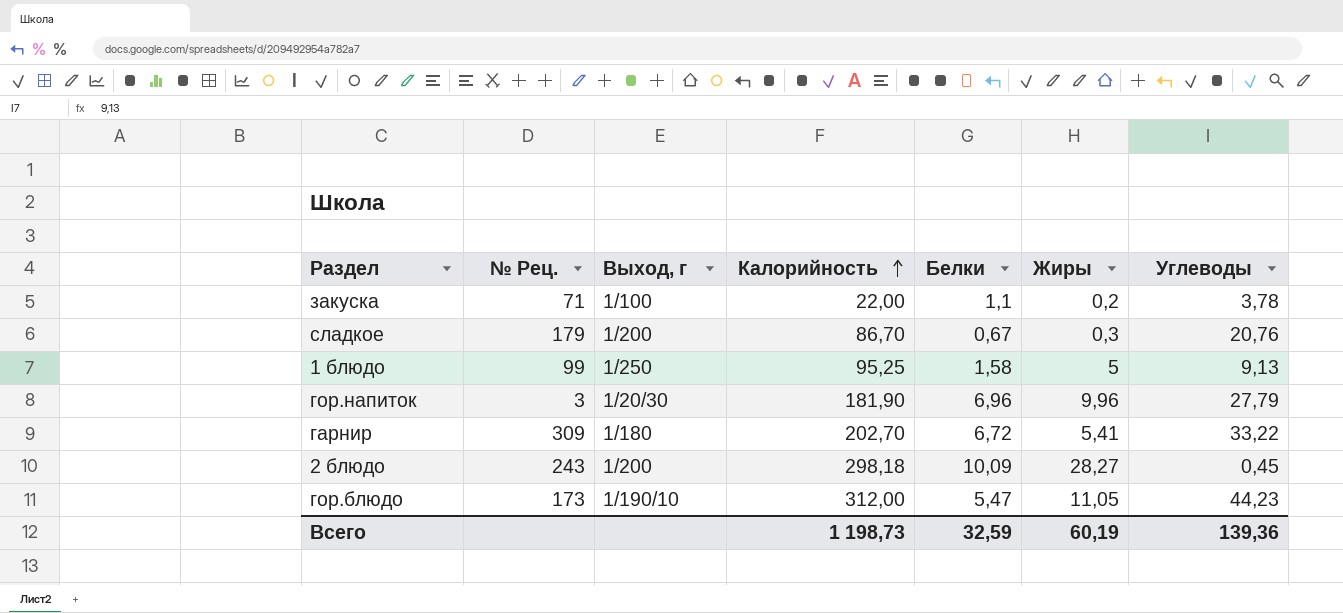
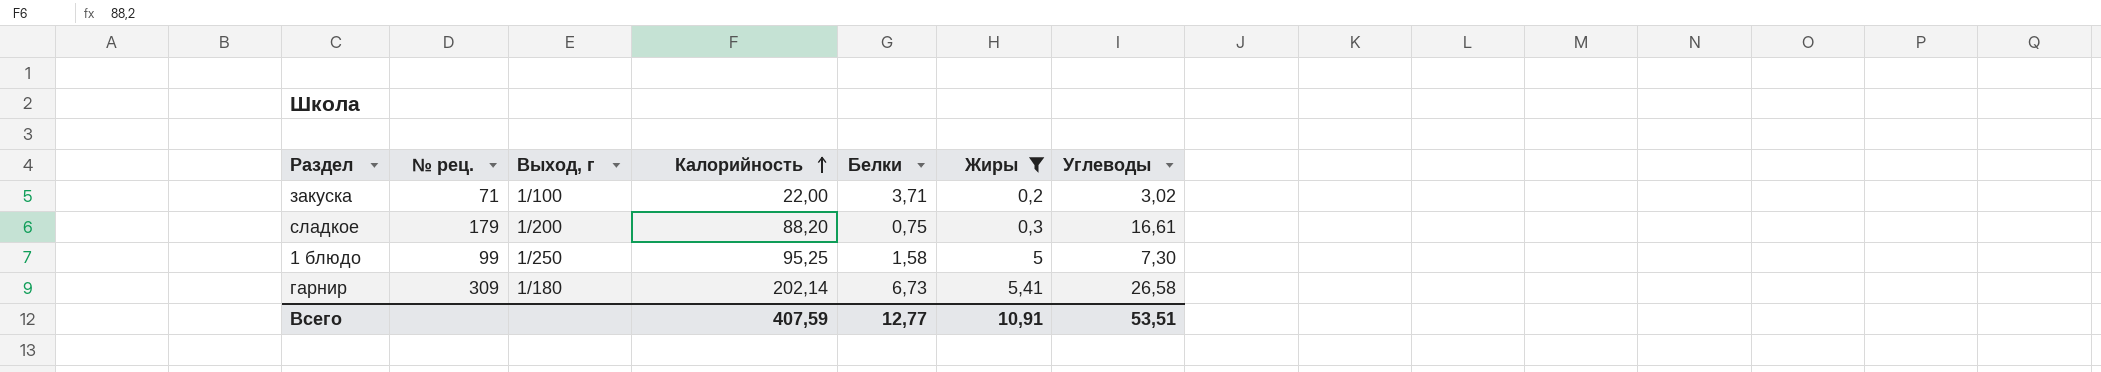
filter: none -> Жиры <= 5,41
column name: № Рец. -> № рец.
закуска | Белки: 1,1 -> 3,71
закуска | Углеводы: 3,78 -> 3,02
сладкое | Калорийность: 86,70 -> 88,20
сладкое | Белки: 0,67 -> 0,75
сладкое | Углеводы: 20,76 -> 16,61
1 блюдо | Углеводы: 9,13 -> 7,30
гарнир | Калорийность: 202,70 -> 202,14
гарнир | Белки: 6,72 -> 6,73
гарнир | Углеводы: 33,22 -> 26,58
Всего | Калорийность: 1 198,73 -> 407,59
Всего | Белки: 32,59 -> 12,77
Всего | Жиры: 60,19 -> 10,91
Всего | Углеводы: 139,36 -> 53,51

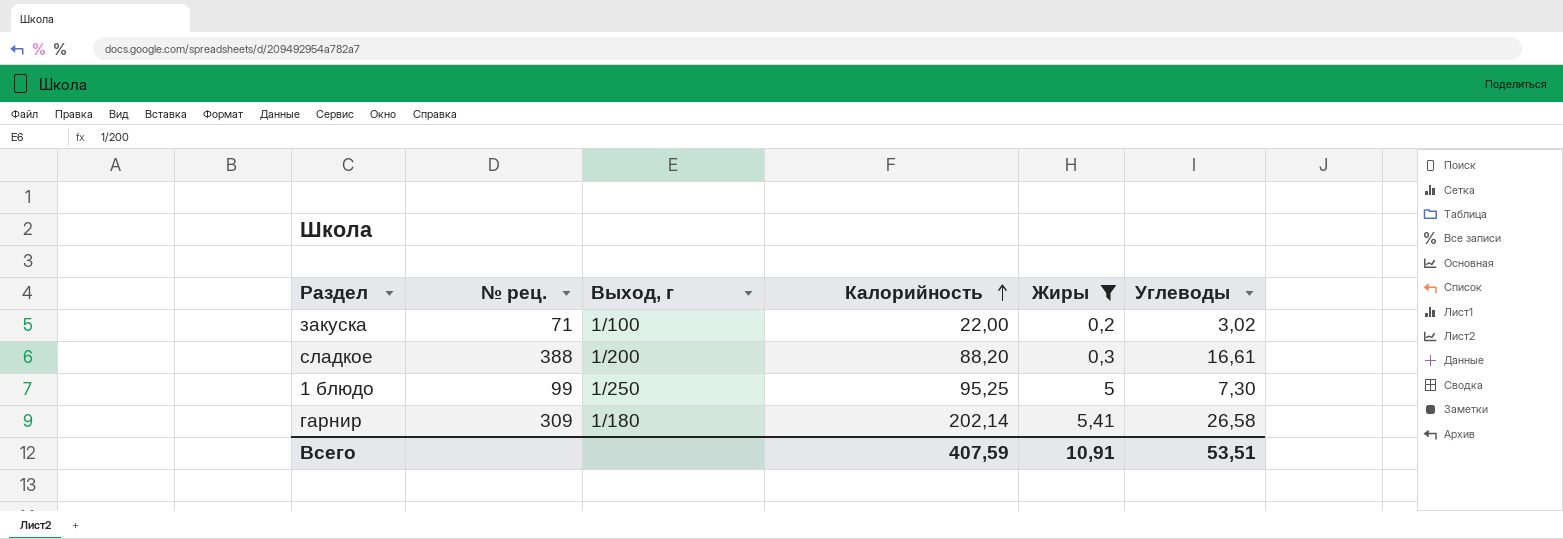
column Белки | position: 5 -> none
сладкое | № рец.: 179 -> 388

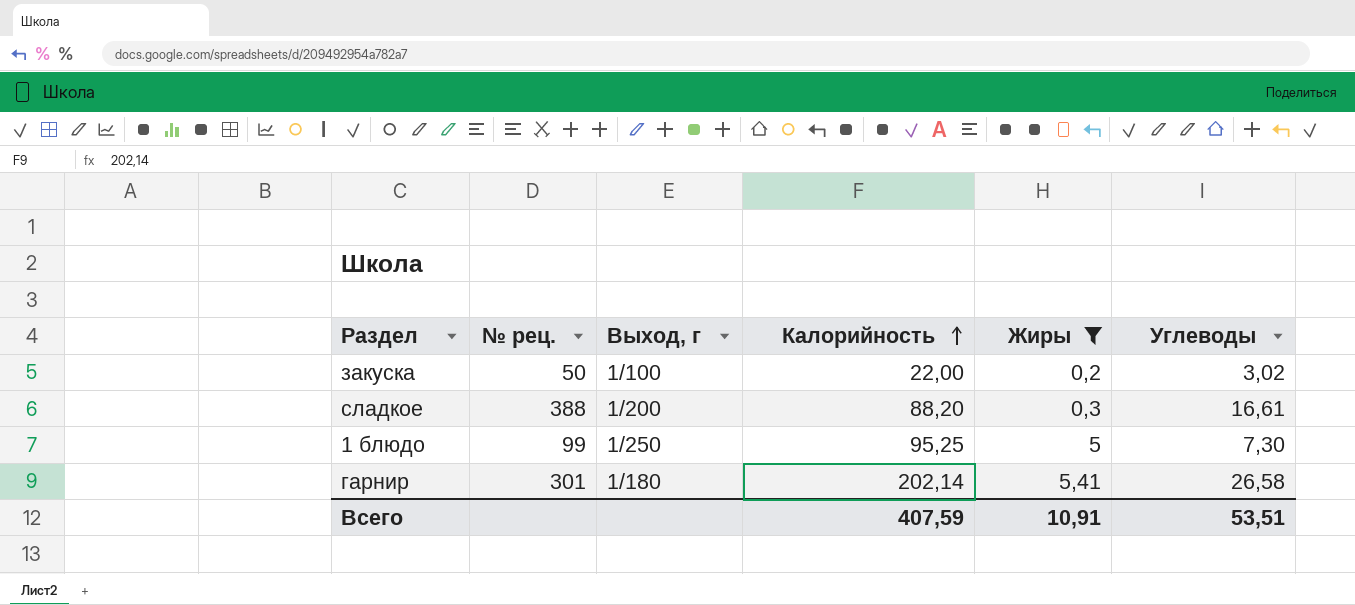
закуска | № рец.: 71 -> 50
гарнир | № рец.: 309 -> 301

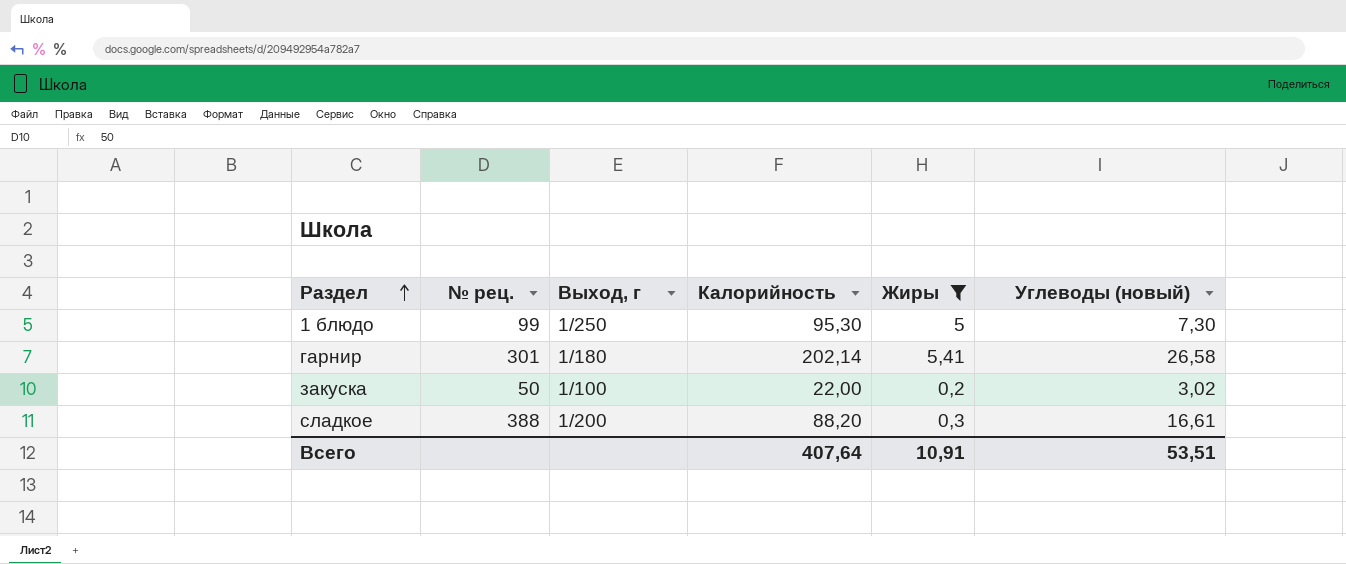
row order: Калорийность ascending -> Раздел ascending
column name: Углеводы -> Углеводы (новый)
1 блюдо | Калорийность: 95,25 -> 95,30
Всего | Калорийность: 407,59 -> 407,64

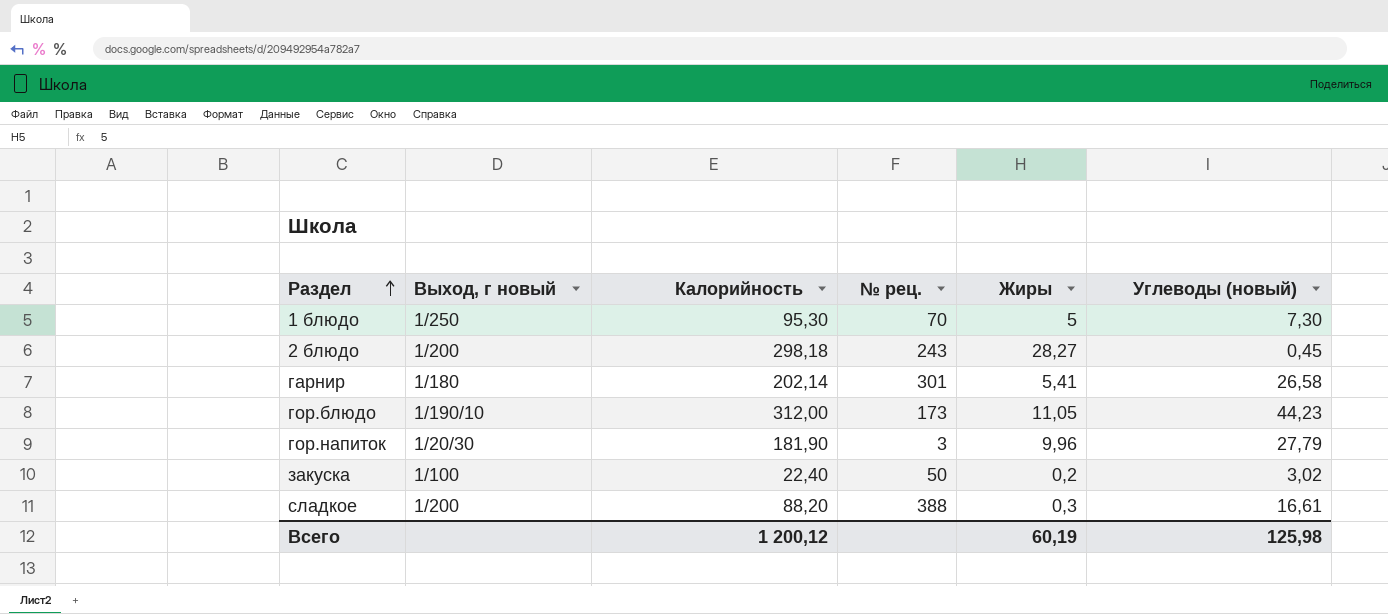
filter: Жиры <= 5,41 -> none
column name: Выход, г -> Выход, г новый
column № рец. | position: 2 -> 4
1 блюдо | № рец.: 99 -> 70
закуска | Калорийность: 22,00 -> 22,40
Всего | Калорийность: 407,64 -> 1 200,12
Всего | Жиры: 10,91 -> 60,19
Всего | Углеводы (новый): 53,51 -> 125,98

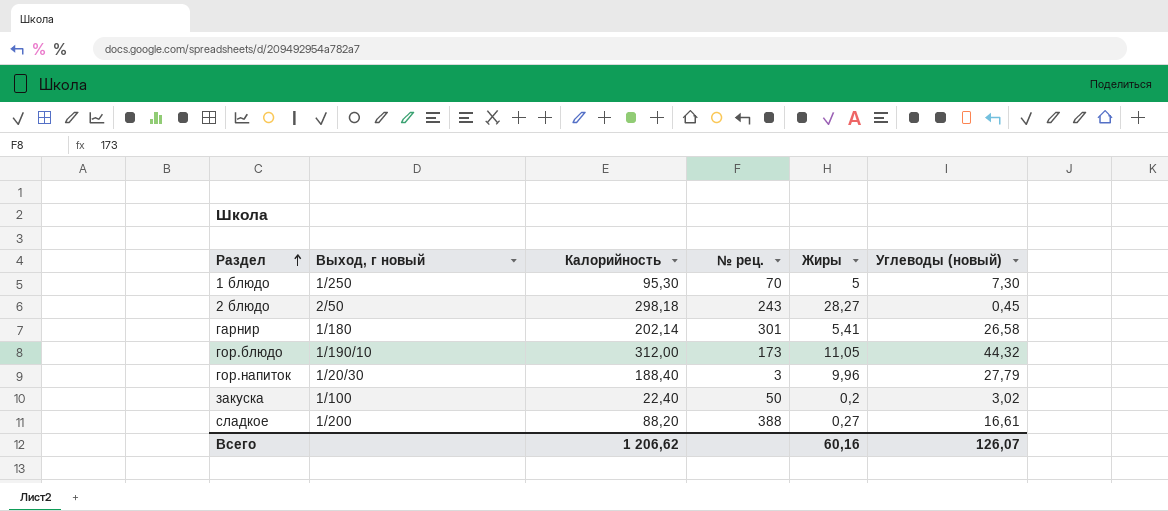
2 блюдо | Выход, г новый: 1/200 -> 2/50
гор.блюдо | Углеводы (новый): 44,23 -> 44,32
гор.напиток | Калорийность: 181,90 -> 188,40
сладкое | Жиры: 0,3 -> 0,27
Всего | Калорийность: 1 200,12 -> 1 206,62
Всего | Жиры: 60,19 -> 60,16
Всего | Углеводы (новый): 125,98 -> 126,07

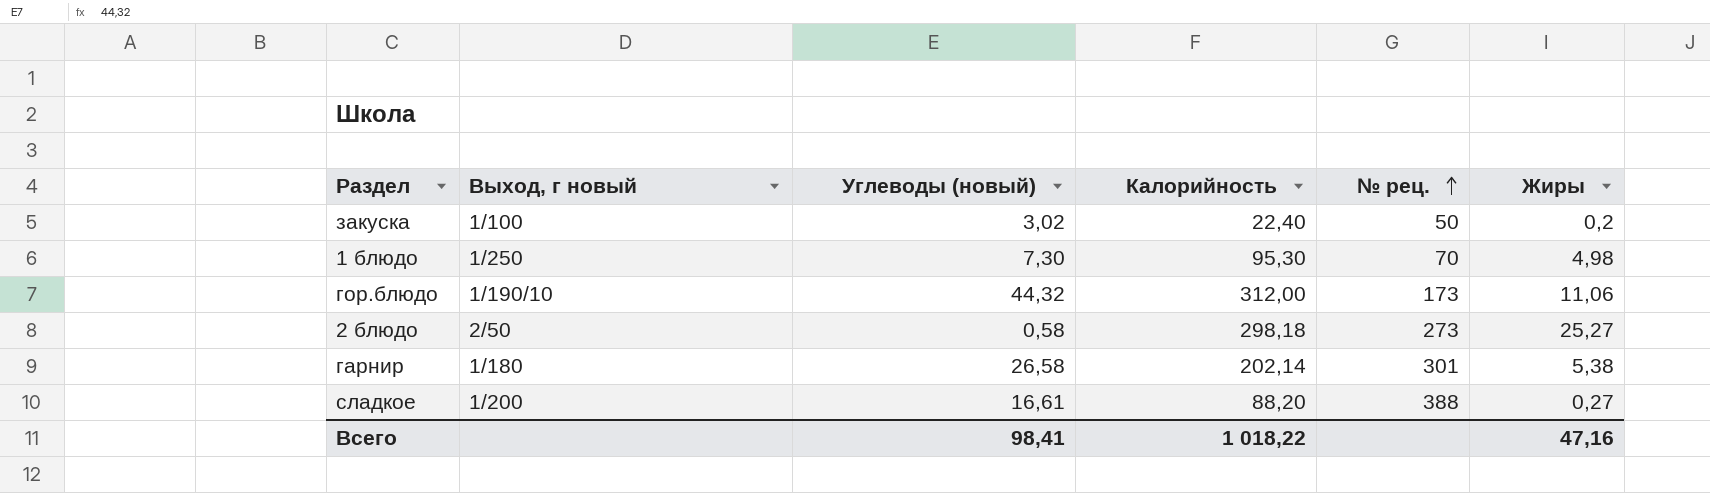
row order: Раздел ascending -> № рец. ascending
column Углеводы (новый) | position: 6 -> 3
row гор.напиток: 1/20/30 | 188,40 | 3 | 9,96 | 27,79 -> none
1 блюдо | Жиры: 5 -> 4,98
гор.блюдо | Жиры: 11,05 -> 11,06
2 блюдо | Углеводы (новый): 0,45 -> 0,58
2 блюдо | № рец.: 243 -> 273
2 блюдо | Жиры: 28,27 -> 25,27
гарнир | Жиры: 5,41 -> 5,38
Всего | Углеводы (новый): 126,07 -> 98,41
Всего | Калорийность: 1 206,62 -> 1 018,22
Всего | Жиры: 60,16 -> 47,16

